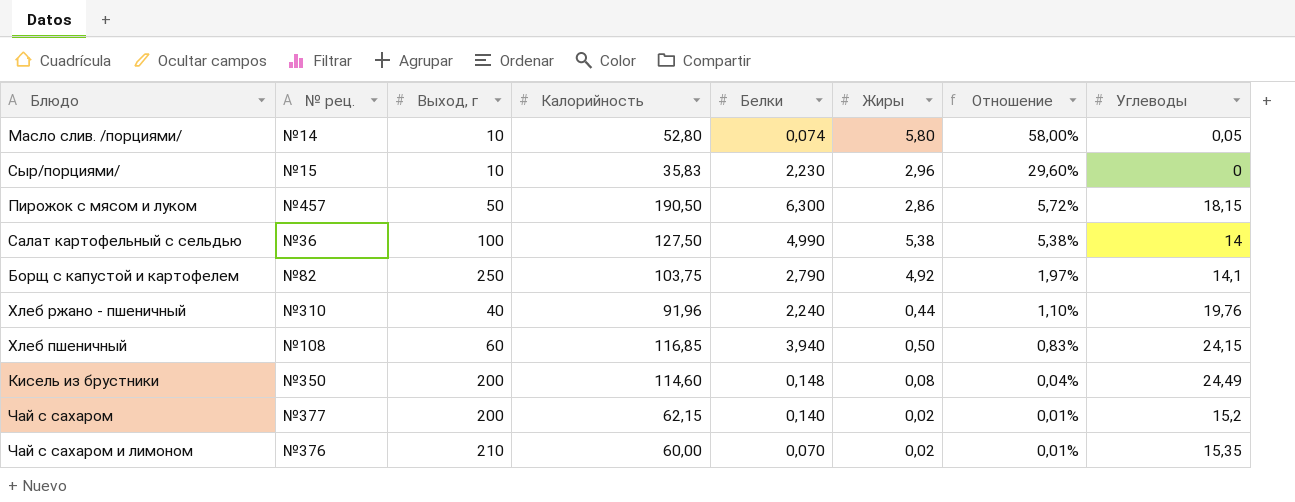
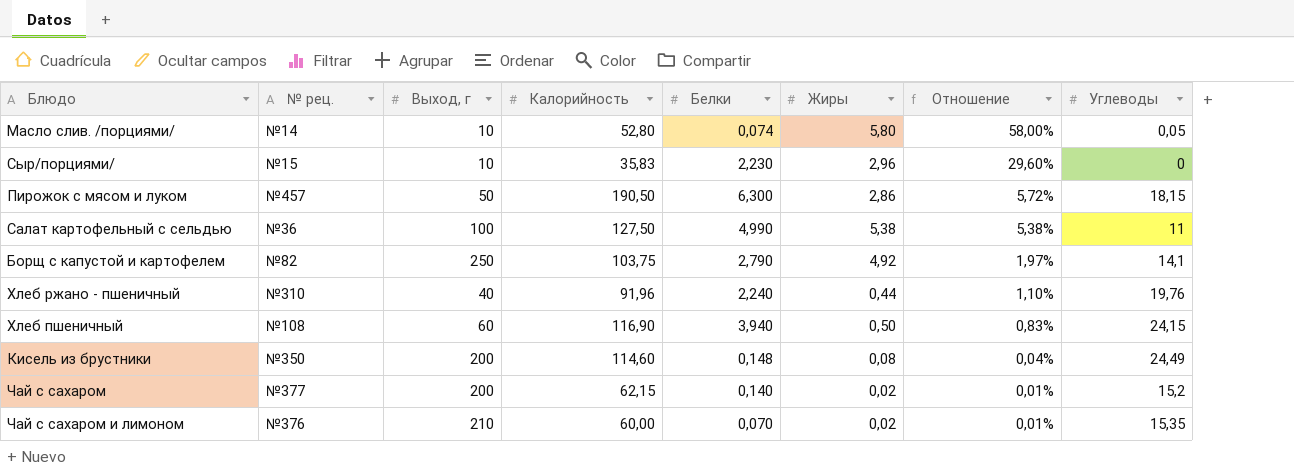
Салат картофельный с сельдью | Углеводы: 14 -> 11
Хлеб пшеничный | Калорийность: 116,85 -> 116,90

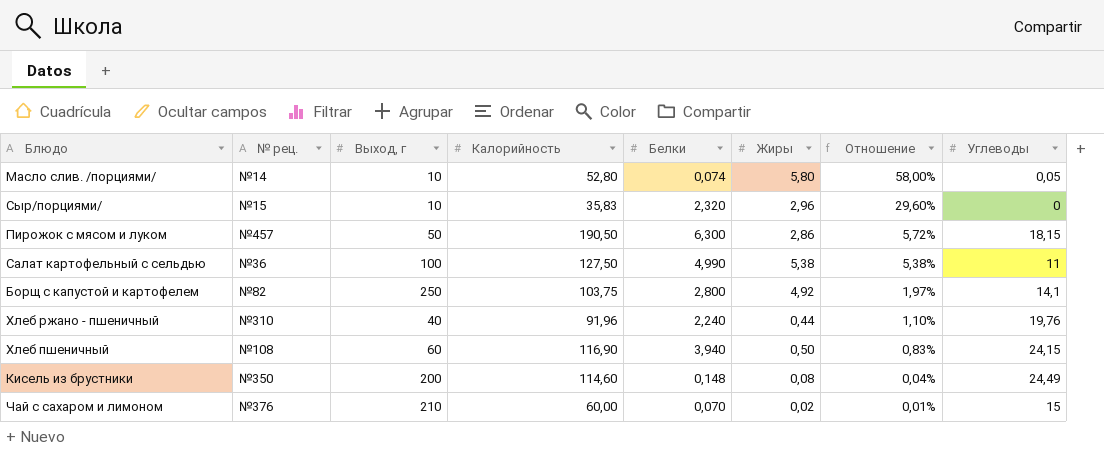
row Чай с сахаром: №377 | 200 | 62,15 | 0,140 | 0,02 | 0,01% | 15,2 -> none
Сыр/порциями/ | Белки: 2,230 -> 2,320
Борщ с капустой и картофелем | Белки: 2,790 -> 2,800
Чай с сахаром и лимоном | Углеводы: 15,35 -> 15

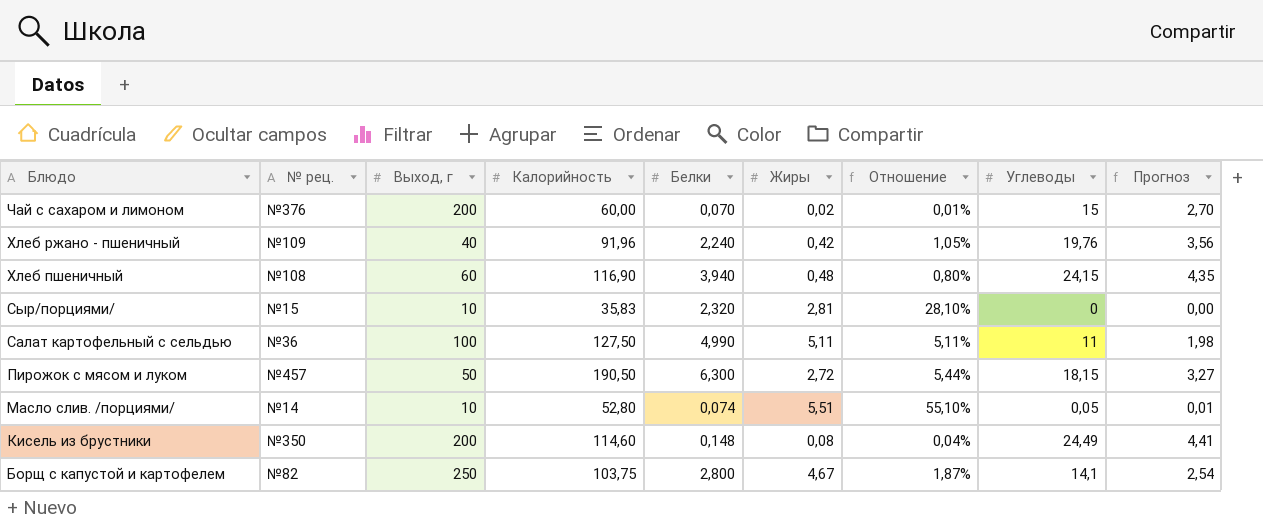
row order: Отношение descending -> Блюдо descending
column Прогноз | formula: none -> [Углеводы] * 0,18
Чай с сахаром и лимоном | Выход, г: 210 -> 200
Хлеб ржано - пшеничный | № рец.: №310 -> №109
Хлеб ржано - пшеничный | Жиры: 0,44 -> 0,42
Хлеб ржано - пшеничный | Отношение: 1,10% -> 1,05%
Хлеб пшеничный | Жиры: 0,50 -> 0,48
Хлеб пшеничный | Отношение: 0,83% -> 0,80%
Сыр/порциями/ | Жиры: 2,96 -> 2,81
Сыр/порциями/ | Отношение: 29,60% -> 28,10%
Салат картофельный с сельдью | Жиры: 5,38 -> 5,11
Салат картофельный с сельдью | Отношение: 5,38% -> 5,11%
Пирожок с мясом и луком | Жиры: 2,86 -> 2,72
Пирожок с мясом и луком | Отношение: 5,72% -> 5,44%
Масло слив. /порциями/ | Жиры: 5,80 -> 5,51
Масло слив. /порциями/ | Отношение: 58,00% -> 55,10%
Борщ с капустой и картофелем | Жиры: 4,92 -> 4,67
Борщ с капустой и картофелем | Отношение: 1,97% -> 1,87%

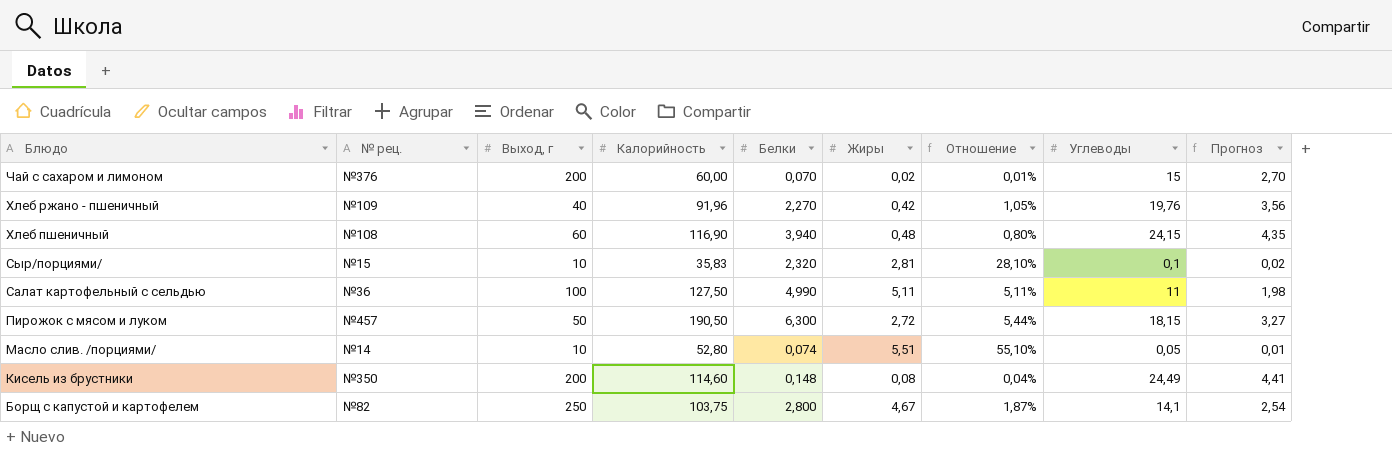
Хлеб ржано - пшеничный | Белки: 2,240 -> 2,270
Сыр/порциями/ | Углеводы: 0 -> 0,1
Сыр/порциями/ | Прогноз: 0,00 -> 0,02

